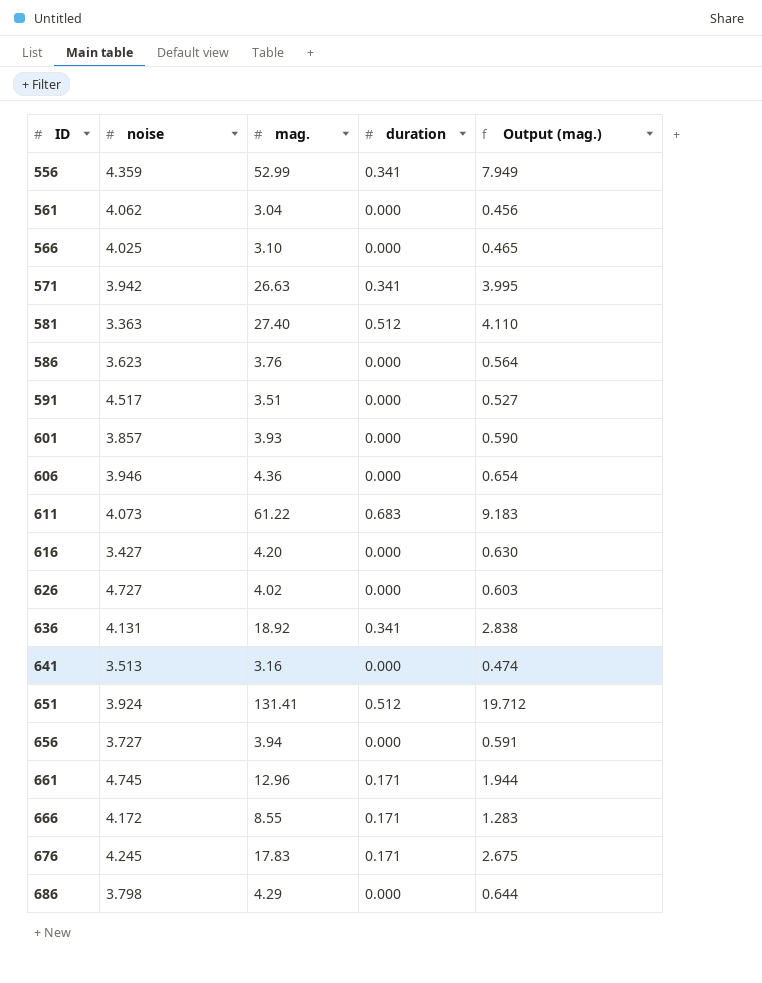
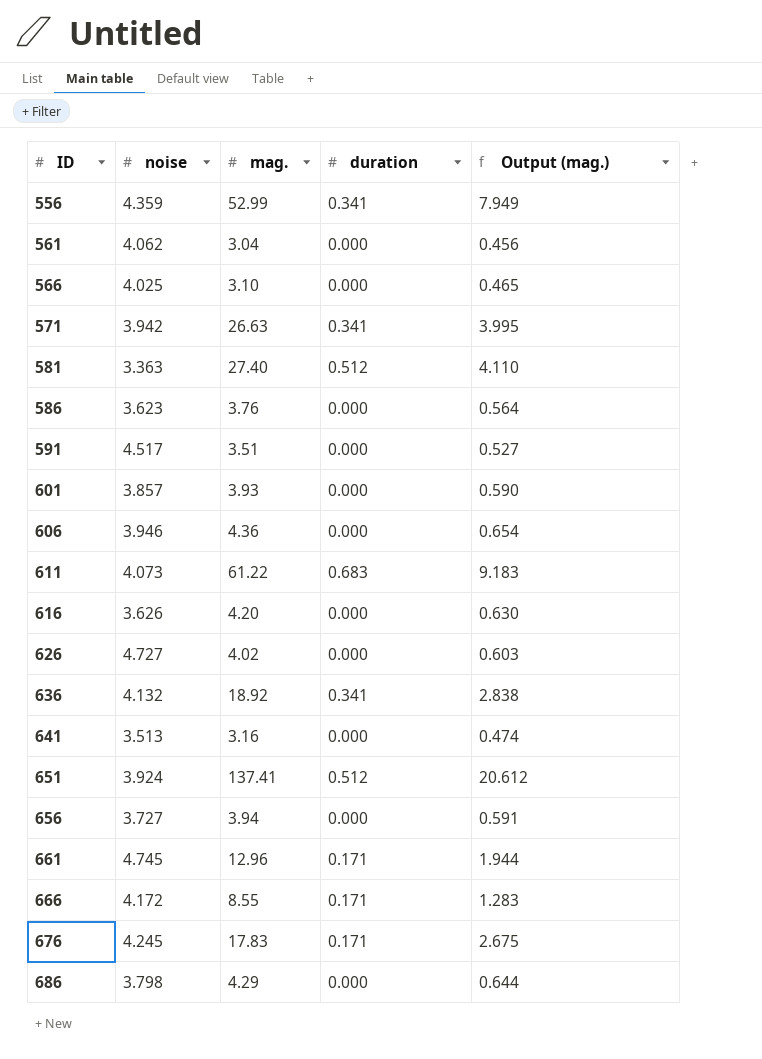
616 | noise: 3.427 -> 3.626
636 | noise: 4.131 -> 4.132
651 | mag.: 131.41 -> 137.41
651 | Output (mag.): 19.712 -> 20.612

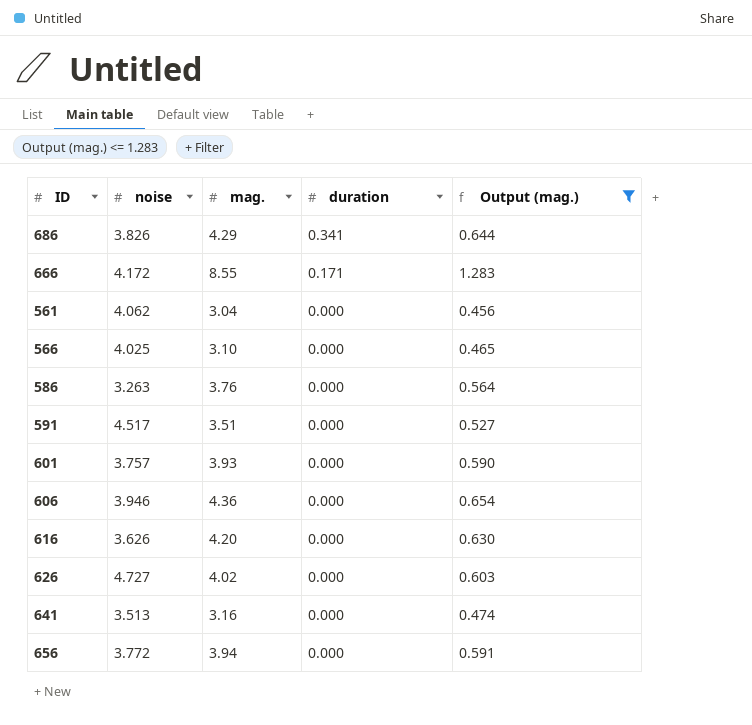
filter: none -> Output (mag.) <= 1.283
row order: ID ascending -> duration descending
686 | noise: 3.798 -> 3.826
686 | duration: 0.000 -> 0.341
586 | noise: 3.623 -> 3.263
601 | noise: 3.857 -> 3.757
656 | noise: 3.727 -> 3.772

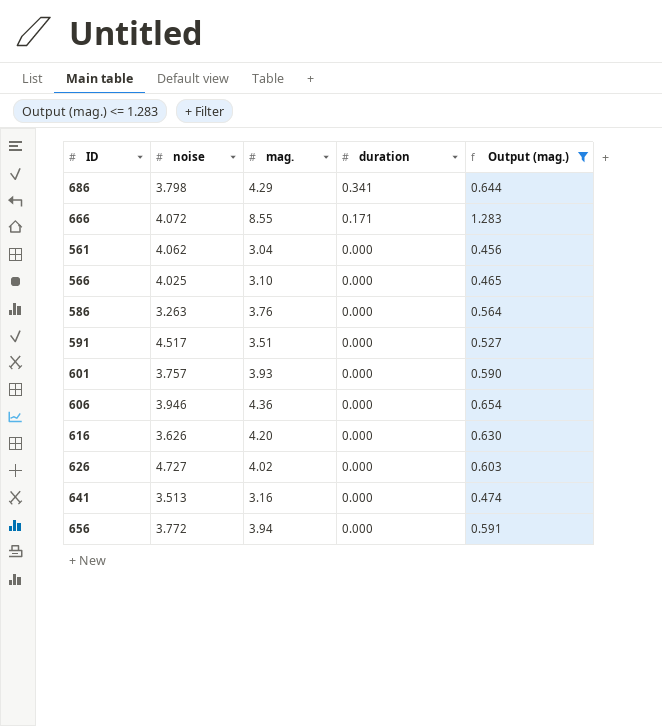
686 | noise: 3.826 -> 3.798
666 | noise: 4.172 -> 4.072

